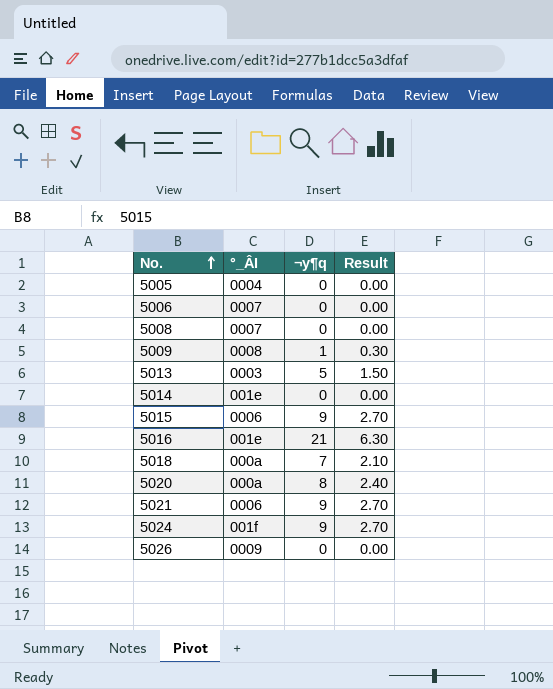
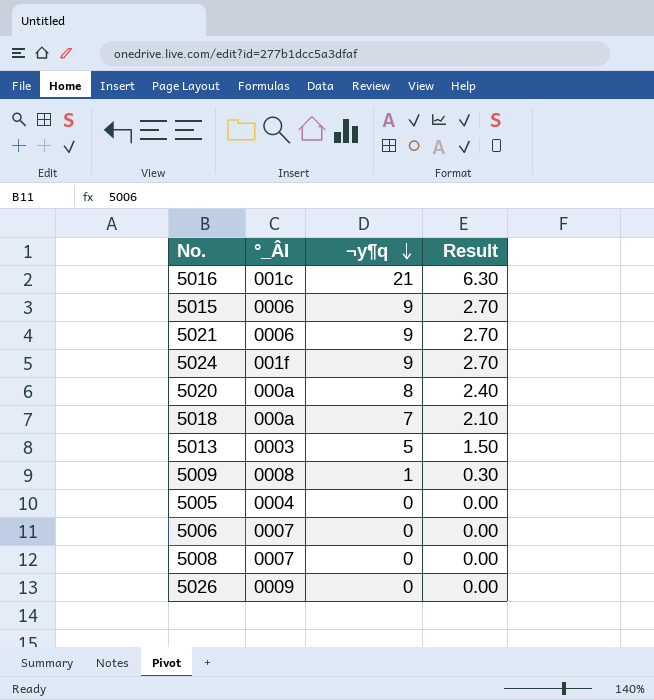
row order: No. ascending -> ¬y¶q descending
row 5014: 001e | 0 | 0.00 -> none
5016 | °_ÂI: 001e -> 001c

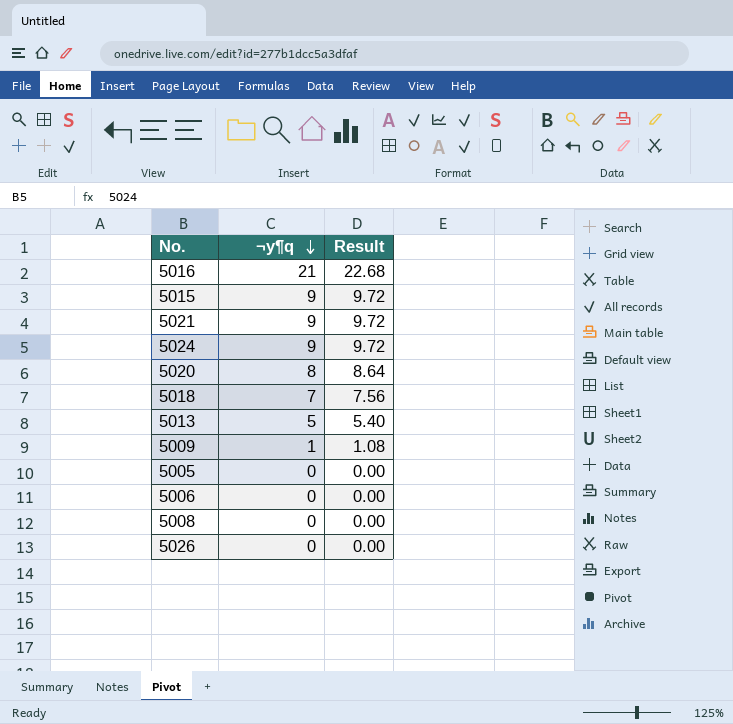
column °_ÂI | position: 2 -> none
column Result | formula: [¬y¶q] * 0.3 -> [¬y¶q] * 1.08

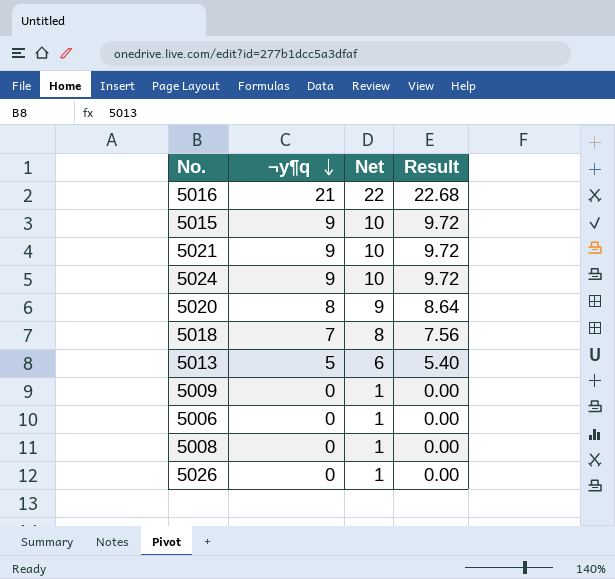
column Net | formula: none -> [¬y¶q] + 1
row 5005: 0 | 0.00 -> none
5009 | ¬y¶q: 1 -> 0
5009 | Result: 1.08 -> 0.00

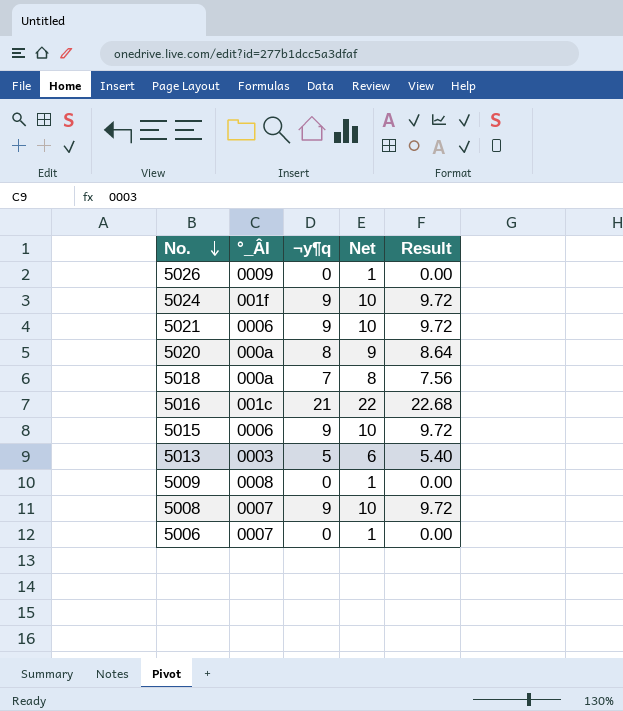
row order: ¬y¶q descending -> No. descending
column °_ÂI | position: none -> 2
5008 | ¬y¶q: 0 -> 9
5008 | Net: 1 -> 10
5008 | Result: 0.00 -> 9.72

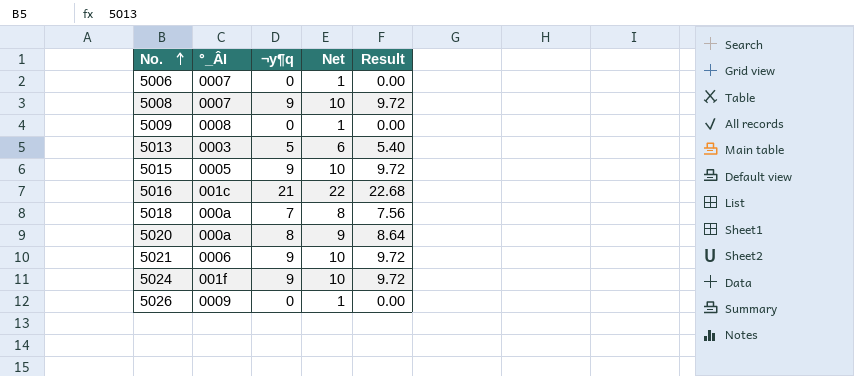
row order: No. descending -> No. ascending
5015 | °_ÂI: 0006 -> 0005

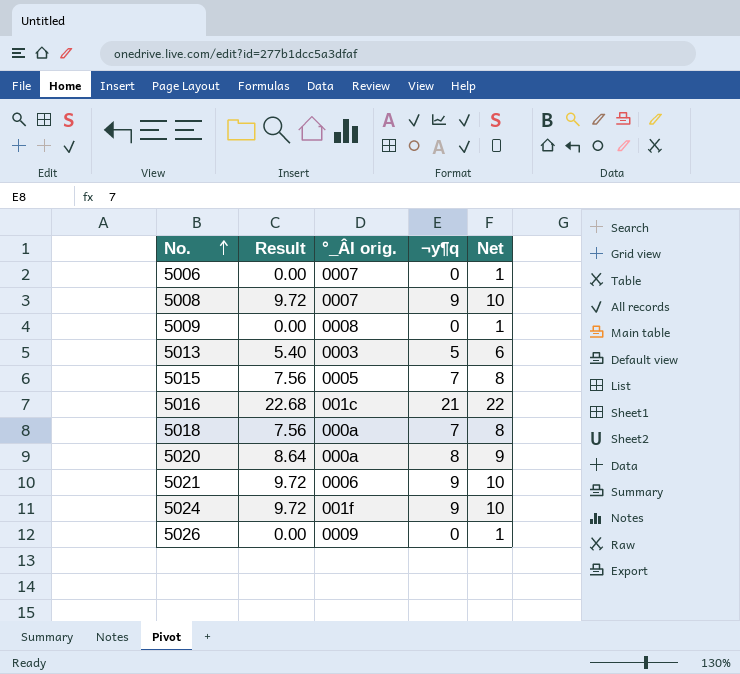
column Result | position: 5 -> 2
column name: °_ÂI -> °_ÂI orig.
5015 | Result: 9.72 -> 7.56
5015 | ¬y¶q: 9 -> 7
5015 | Net: 10 -> 8

